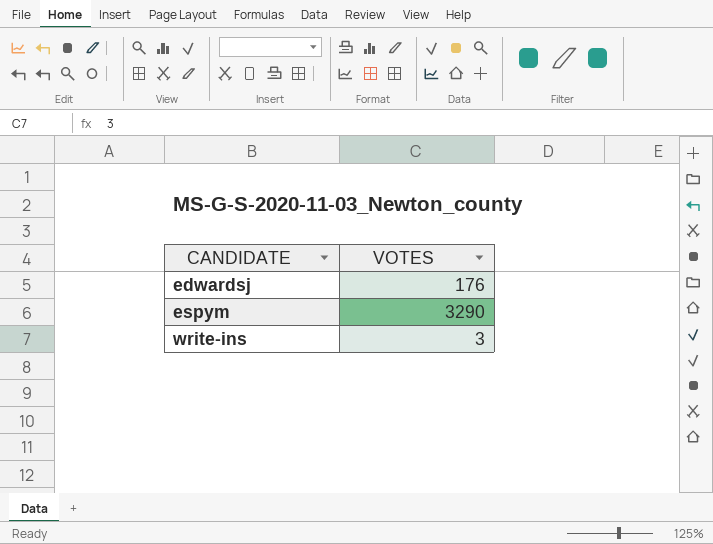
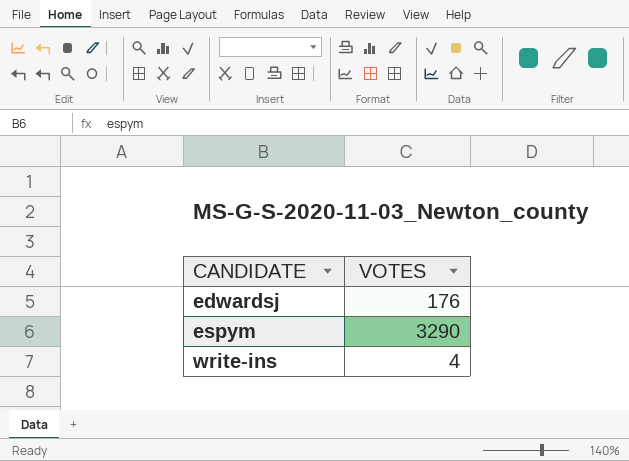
write-ins | VOTES: 3 -> 4

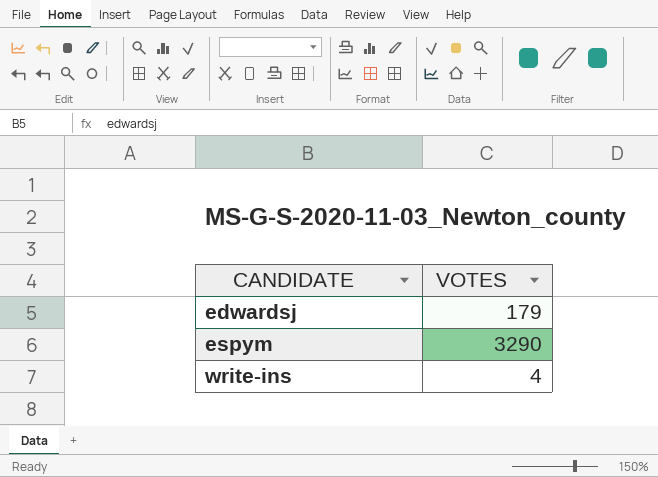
edwardsj | VOTES: 176 -> 179

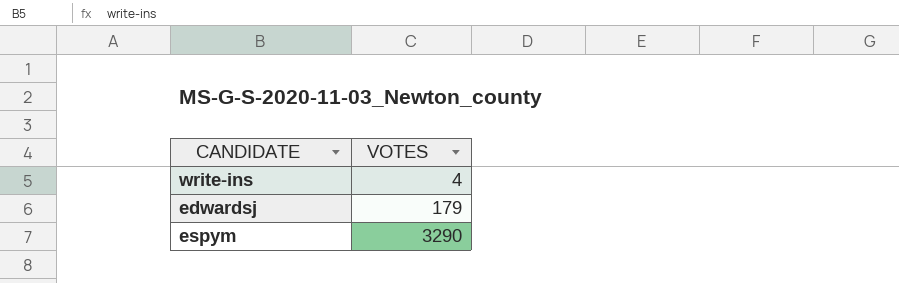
row order: CANDIDATE ascending -> VOTES ascending

